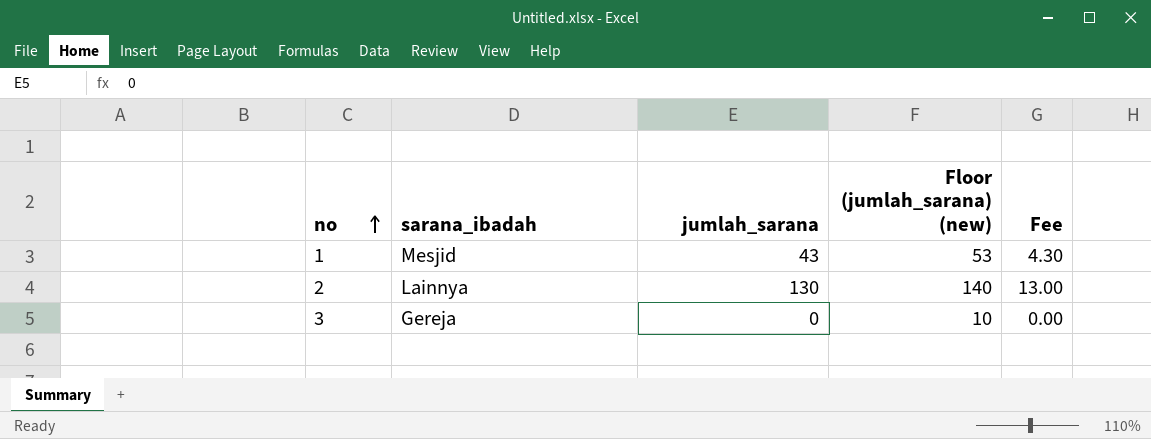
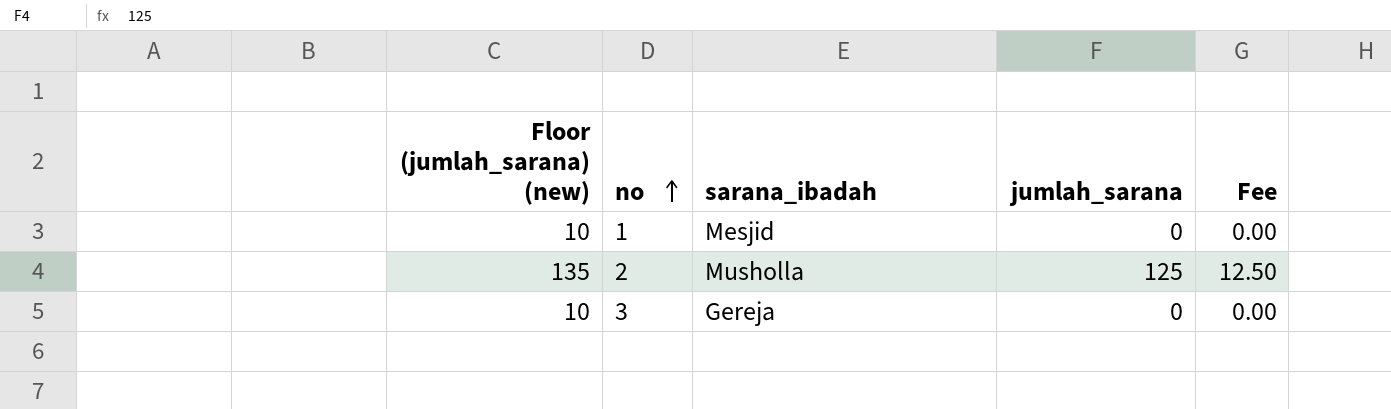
column Floor (jumlah_sarana) (new) | position: 4 -> 1
1 | Floor (jumlah_sarana) (new): 53 -> 10
1 | jumlah_sarana: 43 -> 0
1 | Fee: 4.30 -> 0.00
2 | Floor (jumlah_sarana) (new): 140 -> 135
2 | sarana_ibadah: Lainnya -> Musholla
2 | jumlah_sarana: 130 -> 125
2 | Fee: 13.00 -> 12.50

